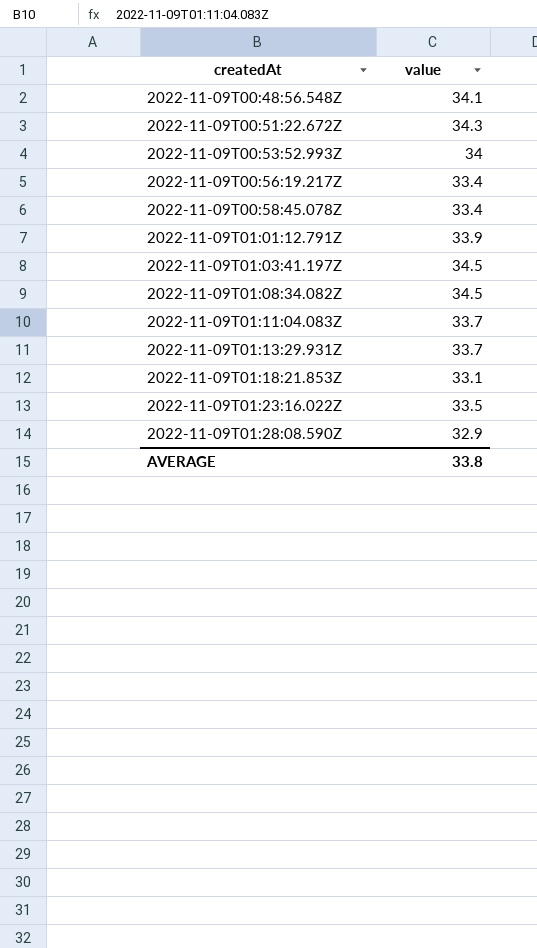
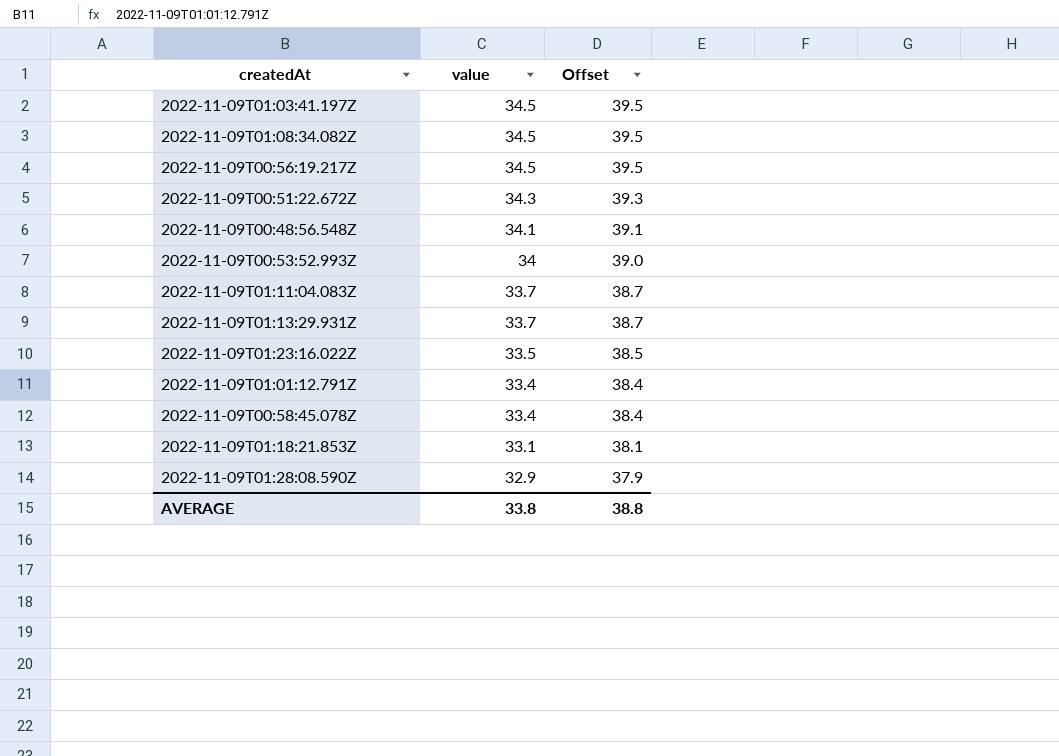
row order: createdAt ascending -> value descending
column Offset | formula: none -> [value] + 5
2022-11-09T00:56:19.217Z | value: 33.4 -> 34.5
2022-11-09T01:01:12.791Z | value: 33.9 -> 33.4

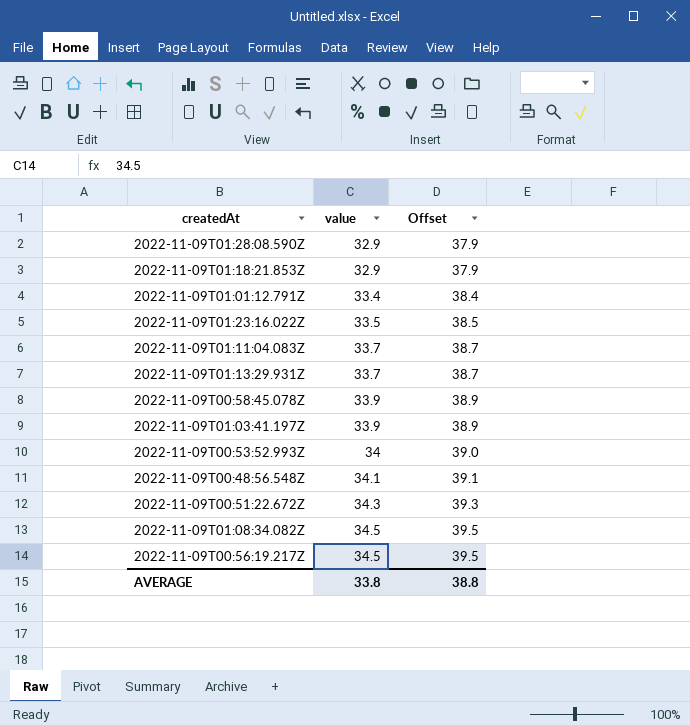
row order: value descending -> value ascending
2022-11-09T01:18:21.853Z | value: 33.1 -> 32.9
2022-11-09T01:18:21.853Z | Offset: 38.1 -> 37.9
2022-11-09T00:58:45.078Z | value: 33.4 -> 33.9
2022-11-09T00:58:45.078Z | Offset: 38.4 -> 38.9
2022-11-09T01:03:41.197Z | value: 34.5 -> 33.9
2022-11-09T01:03:41.197Z | Offset: 39.5 -> 38.9

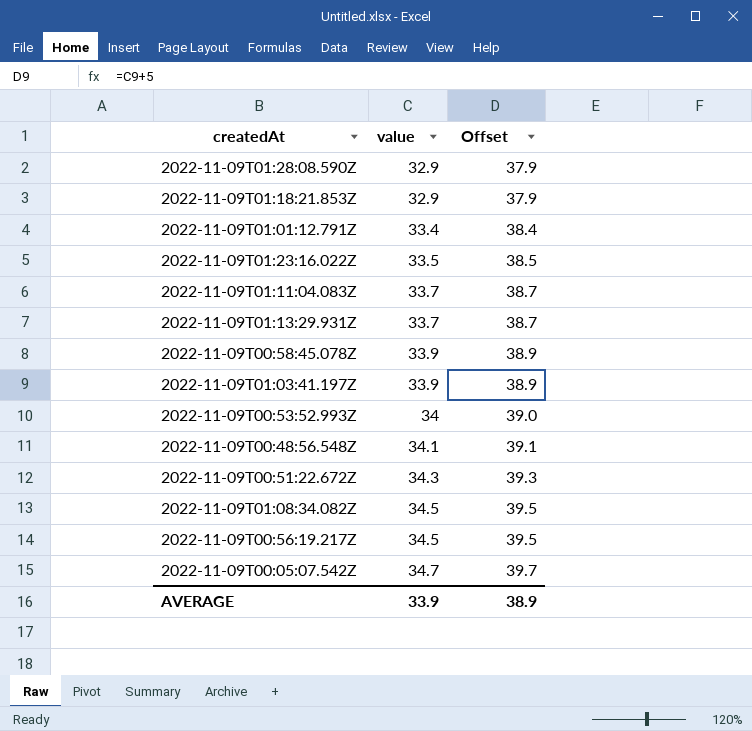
row 2022-11-09T00:05:07.542Z: none -> 34.7 | 39.7
AVERAGE | value: 33.8 -> 33.9
AVERAGE | Offset: 38.8 -> 38.9

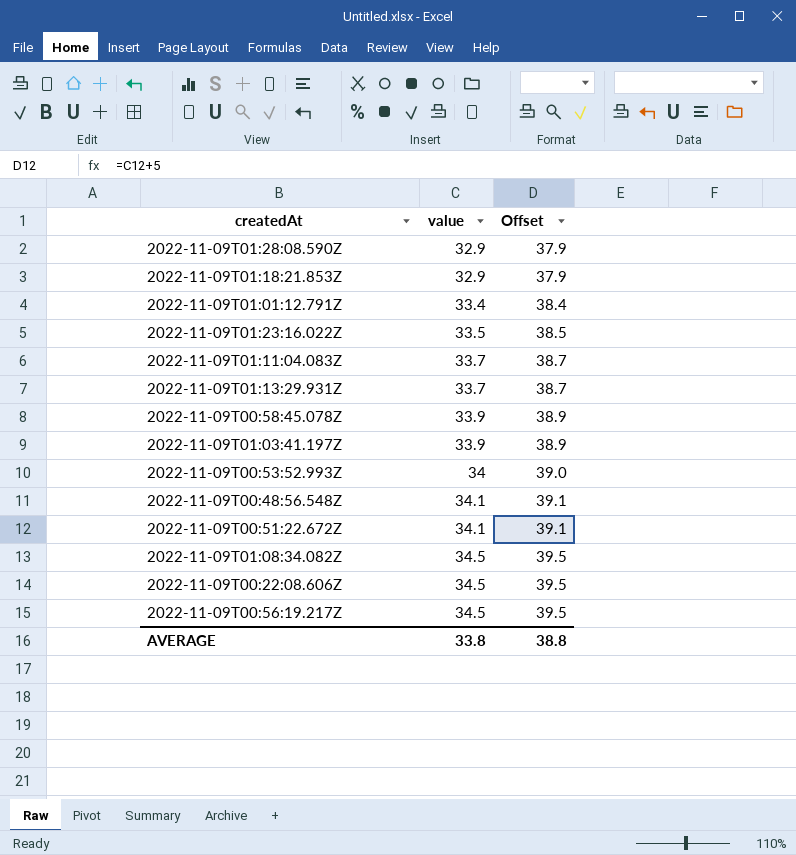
row 2022-11-09T00:05:07.542Z: 34.7 | 39.7 -> none
2022-11-09T00:51:22.672Z | value: 34.3 -> 34.1
2022-11-09T00:51:22.672Z | Offset: 39.3 -> 39.1
row 2022-11-09T00:22:08.606Z: none -> 34.5 | 39.5
AVERAGE | value: 33.9 -> 33.8
AVERAGE | Offset: 38.9 -> 38.8

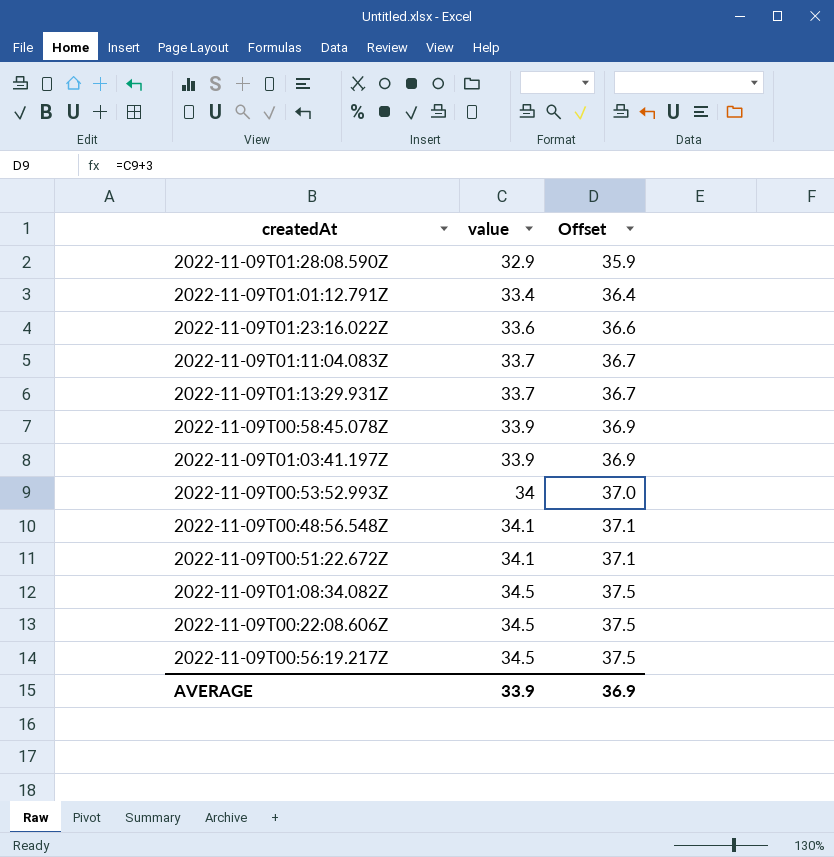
column Offset | formula: [value] + 5 -> [value] + 3
row 2022-11-09T01:18:21.853Z: 32.9 | 37.9 -> none
2022-11-09T01:23:16.022Z | value: 33.5 -> 33.6
AVERAGE | value: 33.8 -> 33.9
AVERAGE | Offset: 38.8 -> 36.9

